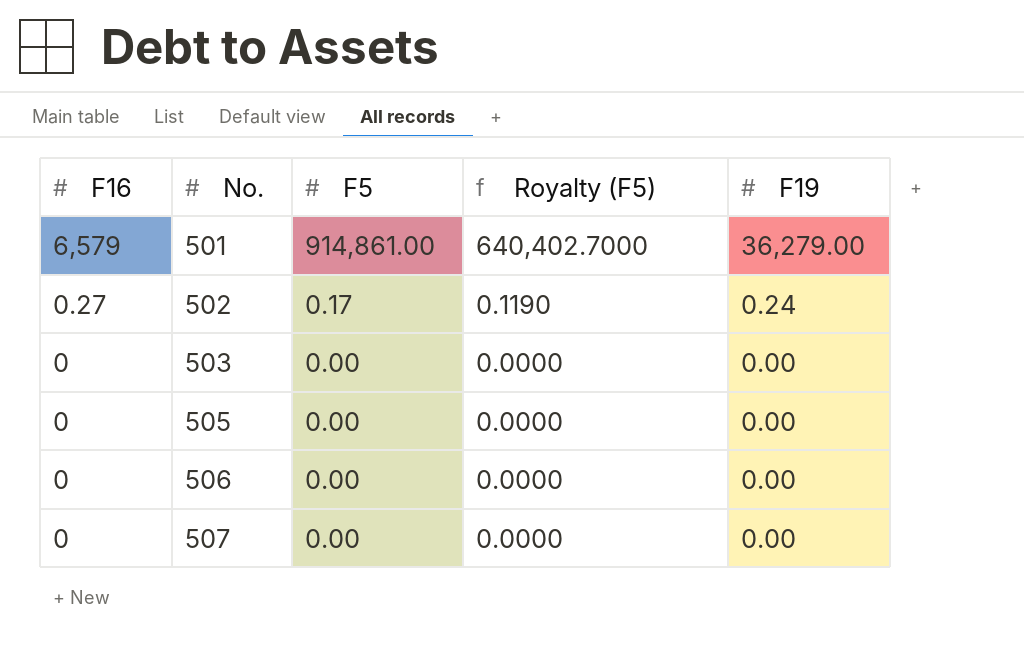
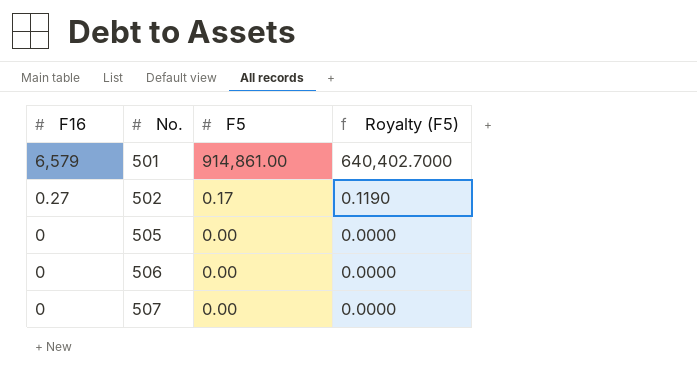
column F19 | position: 5 -> none
row 503: 0 | 0.00 | 0.0000 | 0.00 -> none

